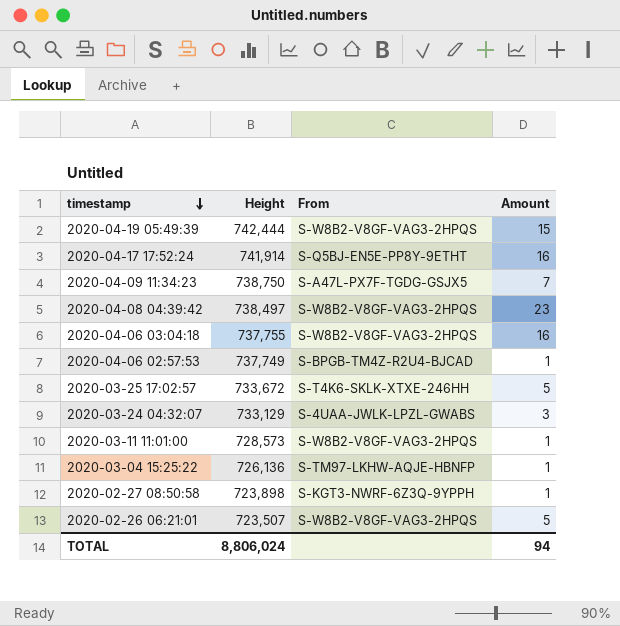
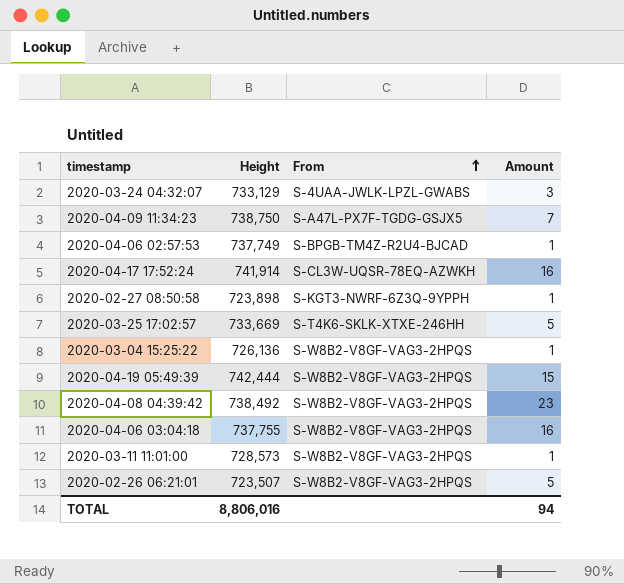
row order: timestamp descending -> From ascending
2020-04-17 17:52:24 | From: S-Q5BJ-EN5E-PP8Y-9ETHT -> S-CL3W-UQSR-78EQ-AZWKH
2020-03-25 17:02:57 | Height: 733,672 -> 733,669
2020-03-04 15:25:22 | From: S-TM97-LKHW-AQJE-HBNFP -> S-W8B2-V8GF-VAG3-2HPQS
2020-04-08 04:39:42 | Height: 738,497 -> 738,492
TOTAL | Height: 8,806,024 -> 8,806,016

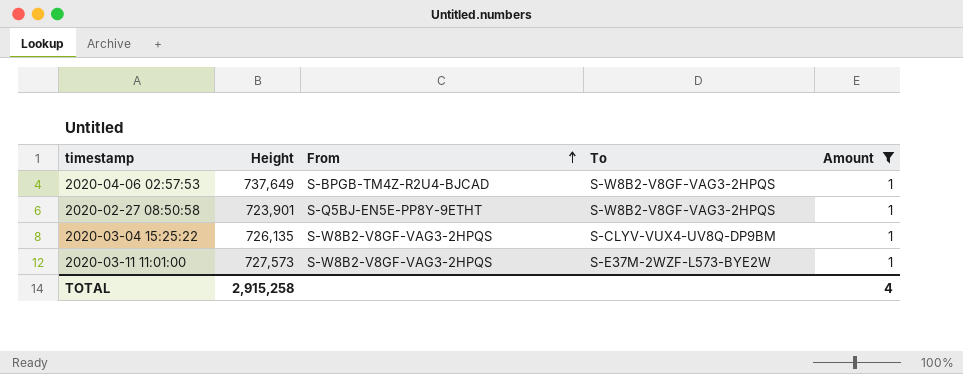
filter: none -> Amount = 1
column To | position: none -> 4
2020-04-06 02:57:53 | Height: 737,749 -> 737,649
2020-02-27 08:50:58 | Height: 723,898 -> 723,901
2020-02-27 08:50:58 | From: S-KGT3-NWRF-6Z3Q-9YPPH -> S-Q5BJ-EN5E-PP8Y-9ETHT
2020-03-04 15:25:22 | Height: 726,136 -> 726,135
2020-03-11 11:01:00 | Height: 728,573 -> 727,573
TOTAL | Height: 8,806,016 -> 2,915,258
TOTAL | Amount: 94 -> 4

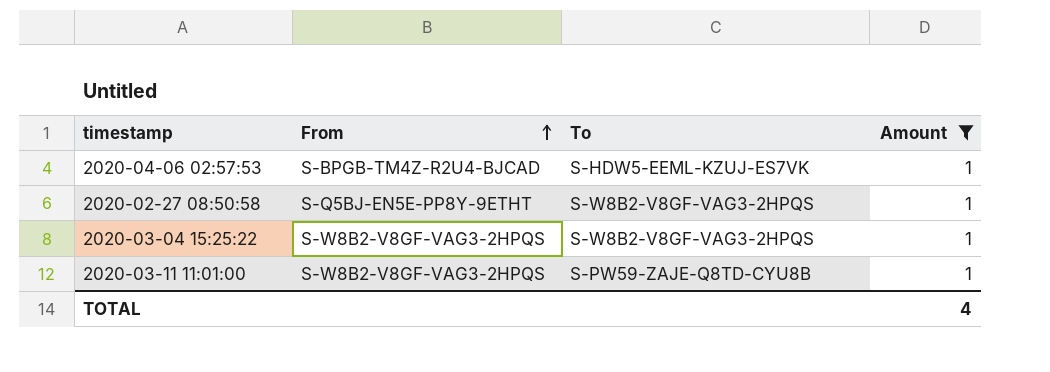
column Height | position: 2 -> none
2020-04-06 02:57:53 | To: S-W8B2-V8GF-VAG3-2HPQS -> S-HDW5-EEML-KZUJ-ES7VK
2020-03-04 15:25:22 | To: S-CLYV-VUX4-UV8Q-DP9BM -> S-W8B2-V8GF-VAG3-2HPQS
2020-03-11 11:01:00 | To: S-E37M-2WZF-L573-BYE2W -> S-PW59-ZAJE-Q8TD-CYU8B

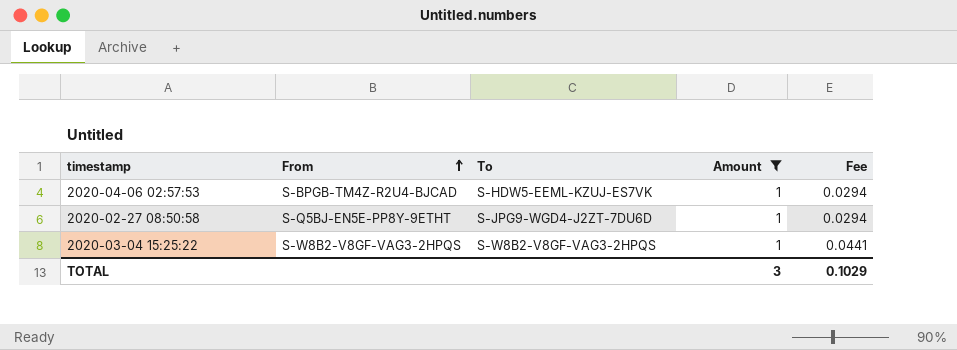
column Fee | position: none -> 5
row 2020-03-11 11:01:00: S-W8B2-V8GF-VAG3-2HPQS | S-PW59-ZAJE-Q8TD-CYU8B | 1 -> none
2020-02-27 08:50:58 | To: S-W8B2-V8GF-VAG3-2HPQS -> S-JPG9-WGD4-J2ZT-7DU6D
TOTAL | Amount: 4 -> 3

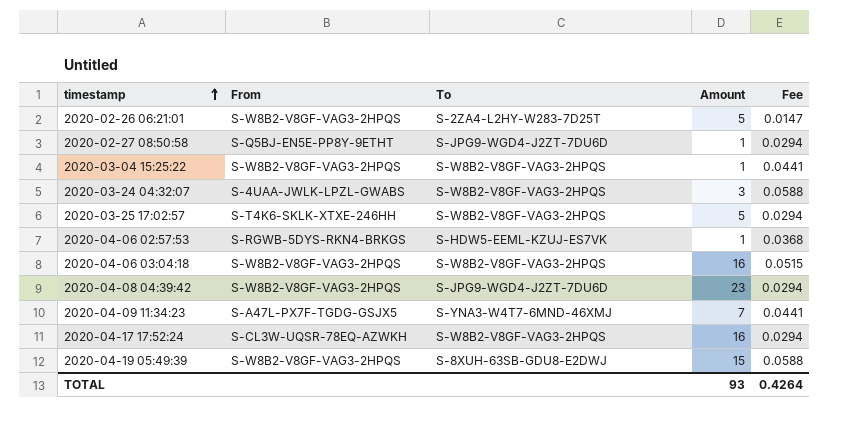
filter: Amount = 1 -> none
row order: From ascending -> timestamp ascending
2020-04-06 02:57:53 | From: S-BPGB-TM4Z-R2U4-BJCAD -> S-RGWB-5DYS-RKN4-BRKGS
2020-04-06 02:57:53 | Fee: 0.0294 -> 0.0368
TOTAL | Amount: 3 -> 93
TOTAL | Fee: 0.1029 -> 0.4264

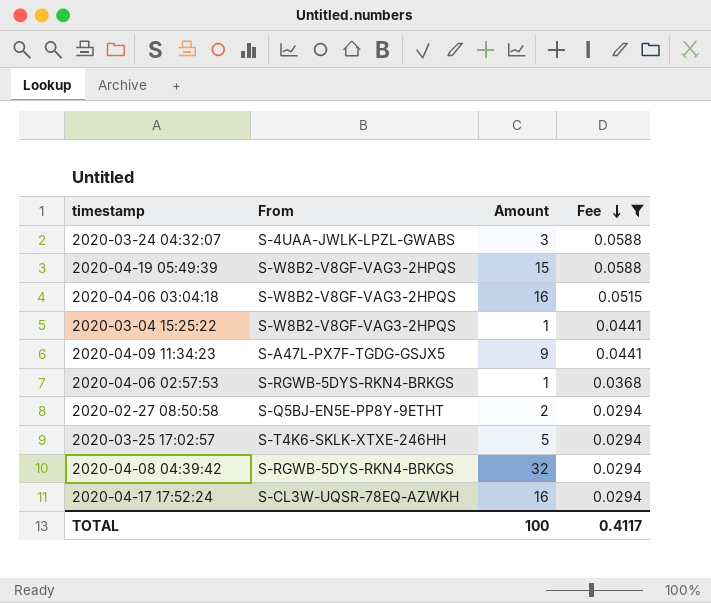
filter: none -> Fee != 0.0147
row order: timestamp ascending -> Fee descending
column To | position: 3 -> none
2020-04-09 11:34:23 | Amount: 7 -> 9
2020-02-27 08:50:58 | Amount: 1 -> 2
2020-04-08 04:39:42 | From: S-W8B2-V8GF-VAG3-2HPQS -> S-RGWB-5DYS-RKN4-BRKGS
2020-04-08 04:39:42 | Amount: 23 -> 32
TOTAL | Amount: 93 -> 100
TOTAL | Fee: 0.4264 -> 0.4117

